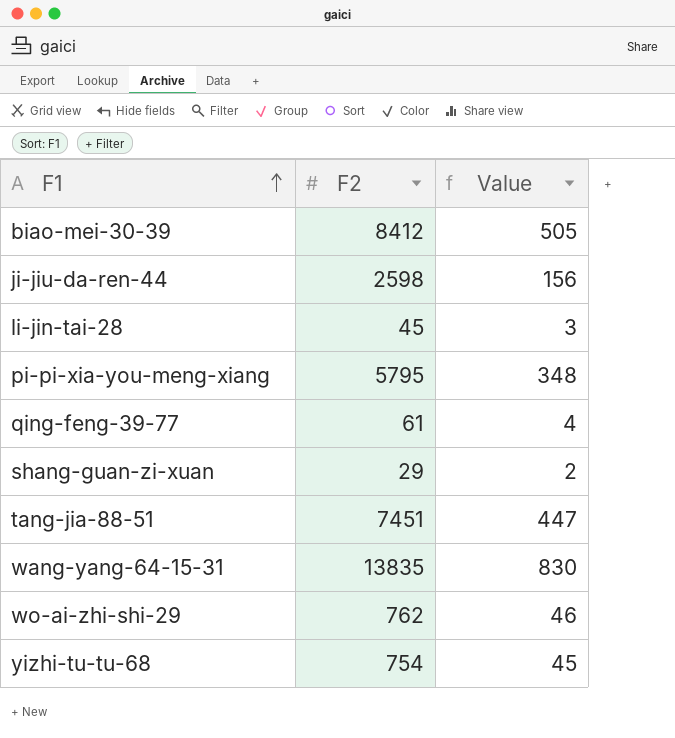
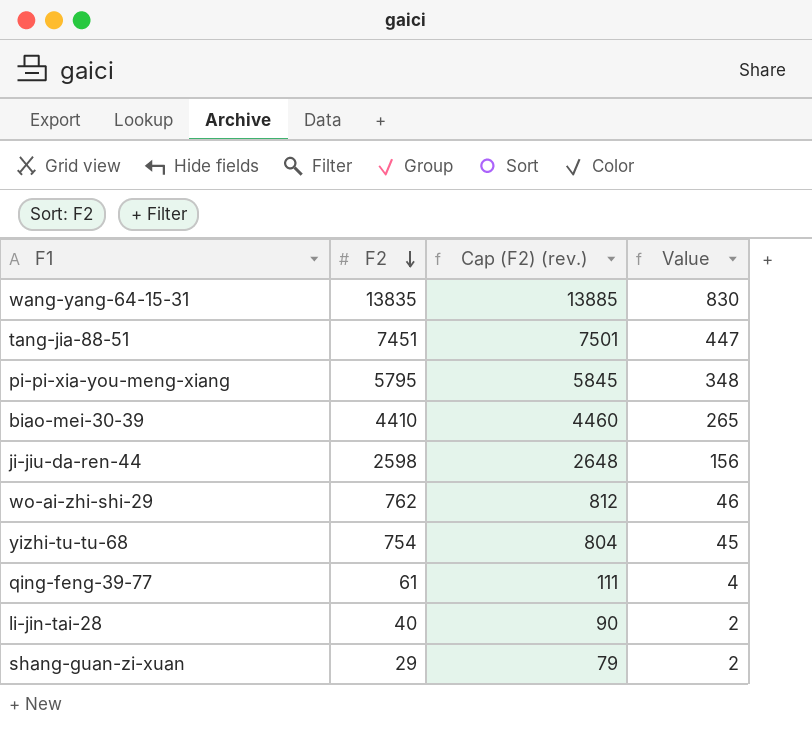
row order: F1 ascending -> F2 descending
column Cap (F2) (rev.) | formula: none -> [F2] + 50
biao-mei-30-39 | F2: 8412 -> 4410
biao-mei-30-39 | Value: 505 -> 265
li-jin-tai-28 | F2: 45 -> 40
li-jin-tai-28 | Value: 3 -> 2

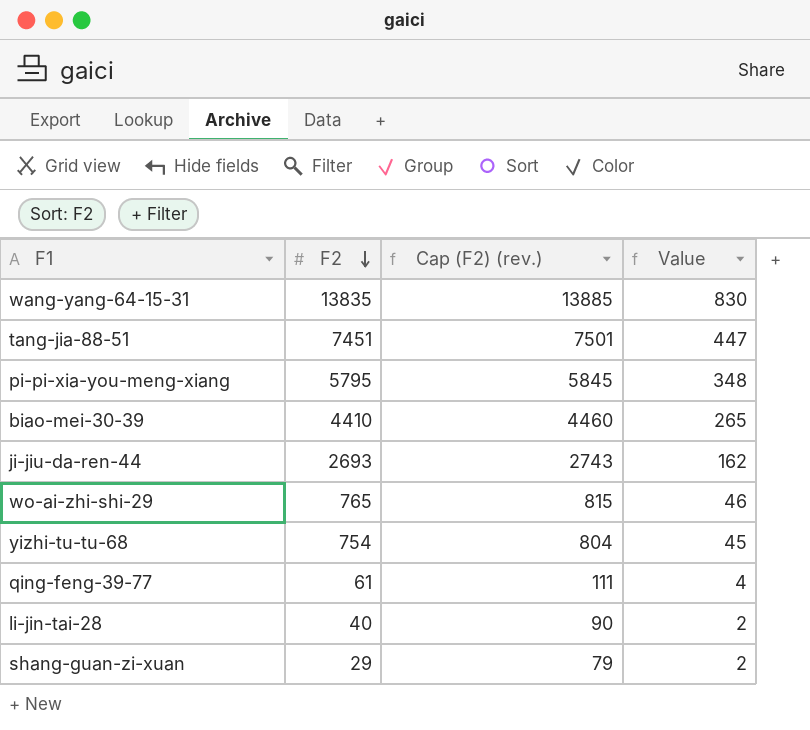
ji-jiu-da-ren-44 | F2: 2598 -> 2693
ji-jiu-da-ren-44 | Cap (F2) (rev.): 2648 -> 2743
ji-jiu-da-ren-44 | Value: 156 -> 162
wo-ai-zhi-shi-29 | F2: 762 -> 765
wo-ai-zhi-shi-29 | Cap (F2) (rev.): 812 -> 815

